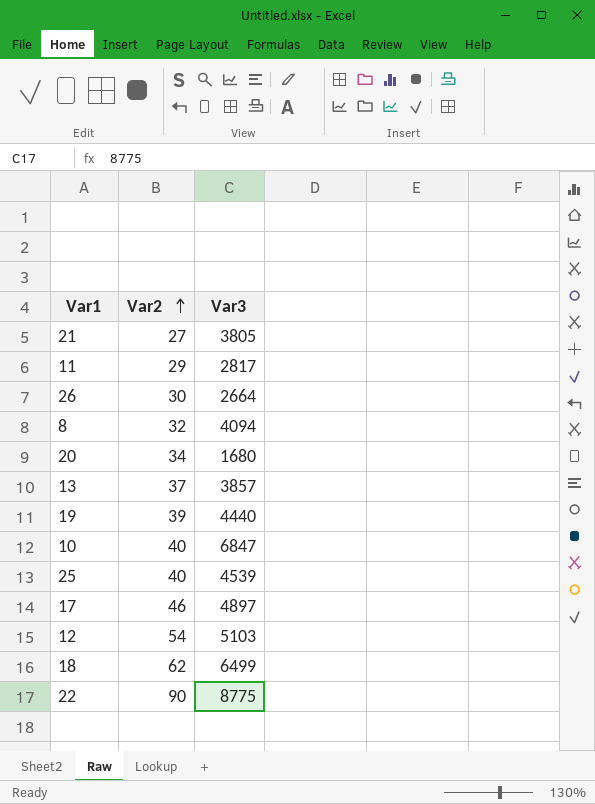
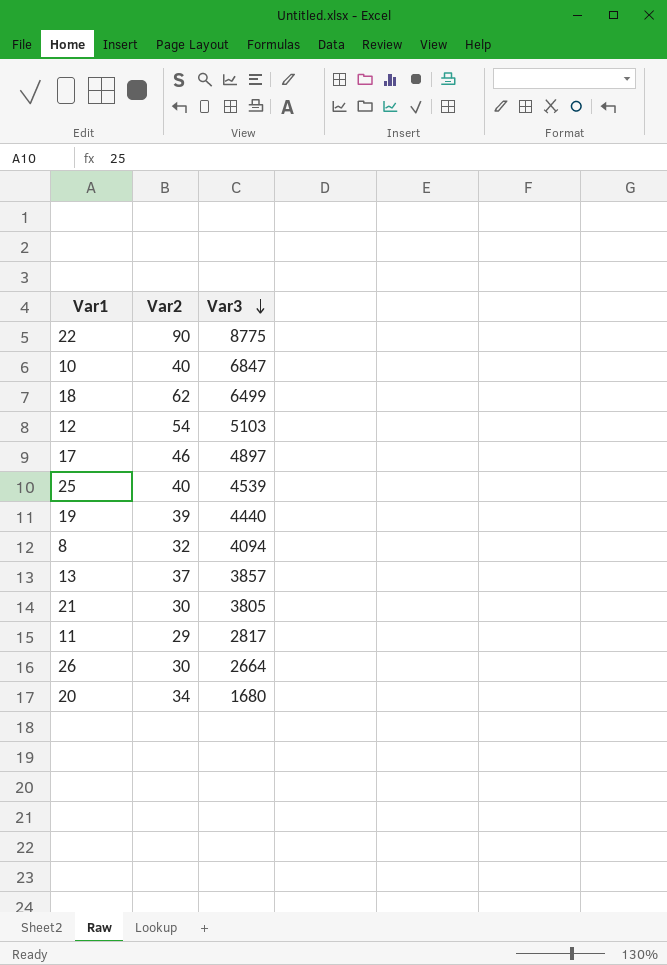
row order: Var2 ascending -> Var3 descending
21 | Var2: 27 -> 30

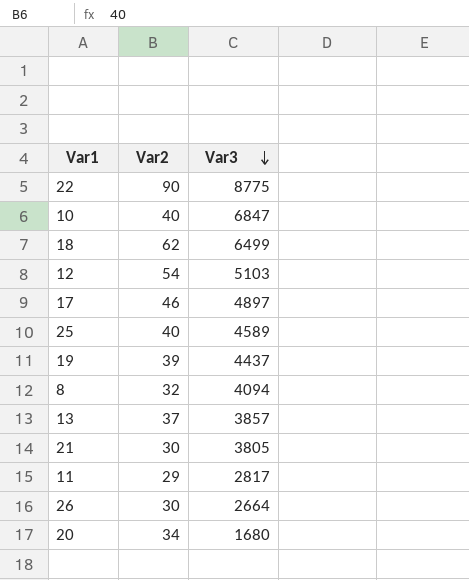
25 | Var3: 4539 -> 4589
19 | Var3: 4440 -> 4437

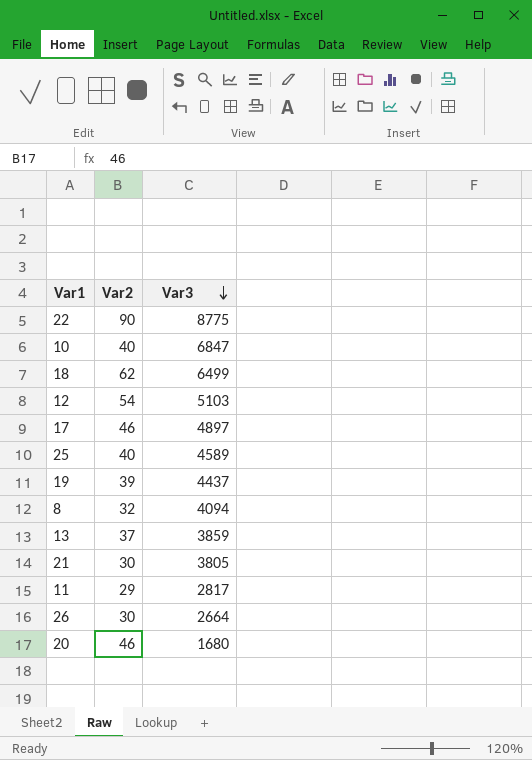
13 | Var3: 3857 -> 3859
20 | Var2: 34 -> 46

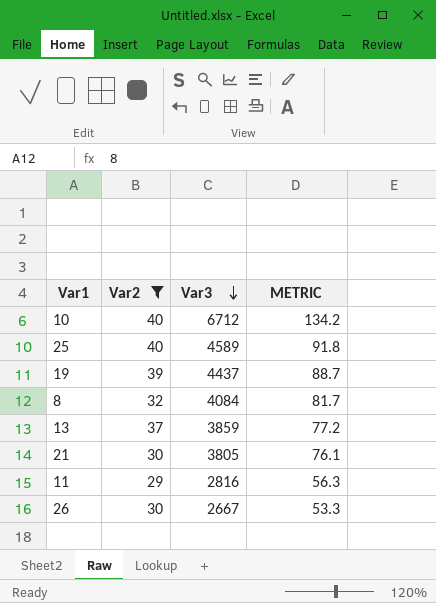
filter: none -> Var2 <= 40
column METRIC | formula: none -> [Var3] * 0.02
10 | Var3: 6847 -> 6712
8 | Var3: 4094 -> 4084
11 | Var3: 2817 -> 2816
26 | Var3: 2664 -> 2667

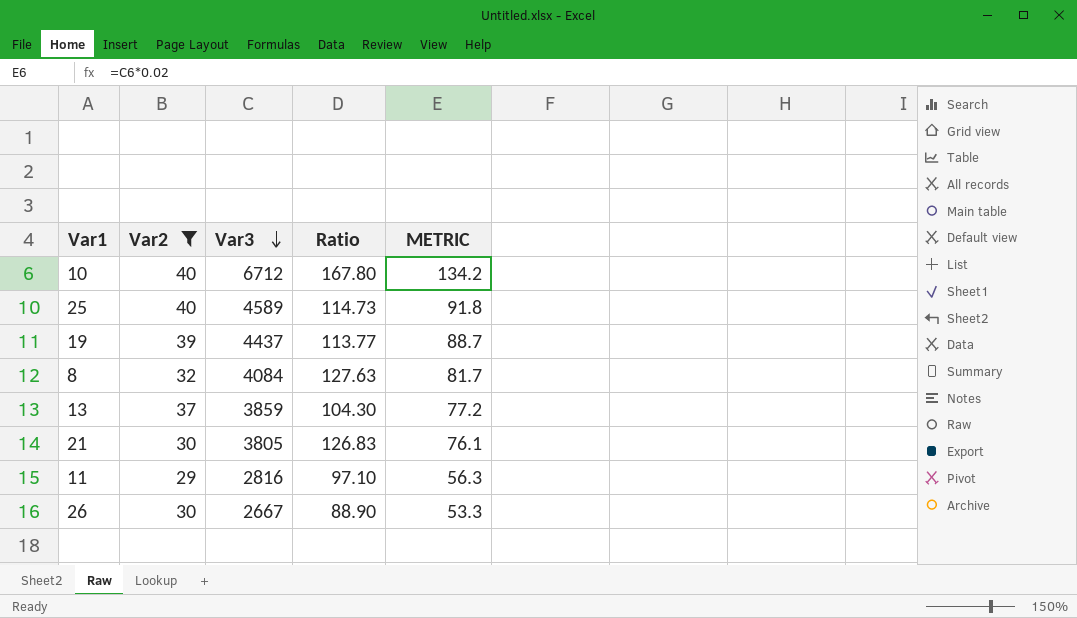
column Ratio | formula: none -> [Var3] / [Var2]

